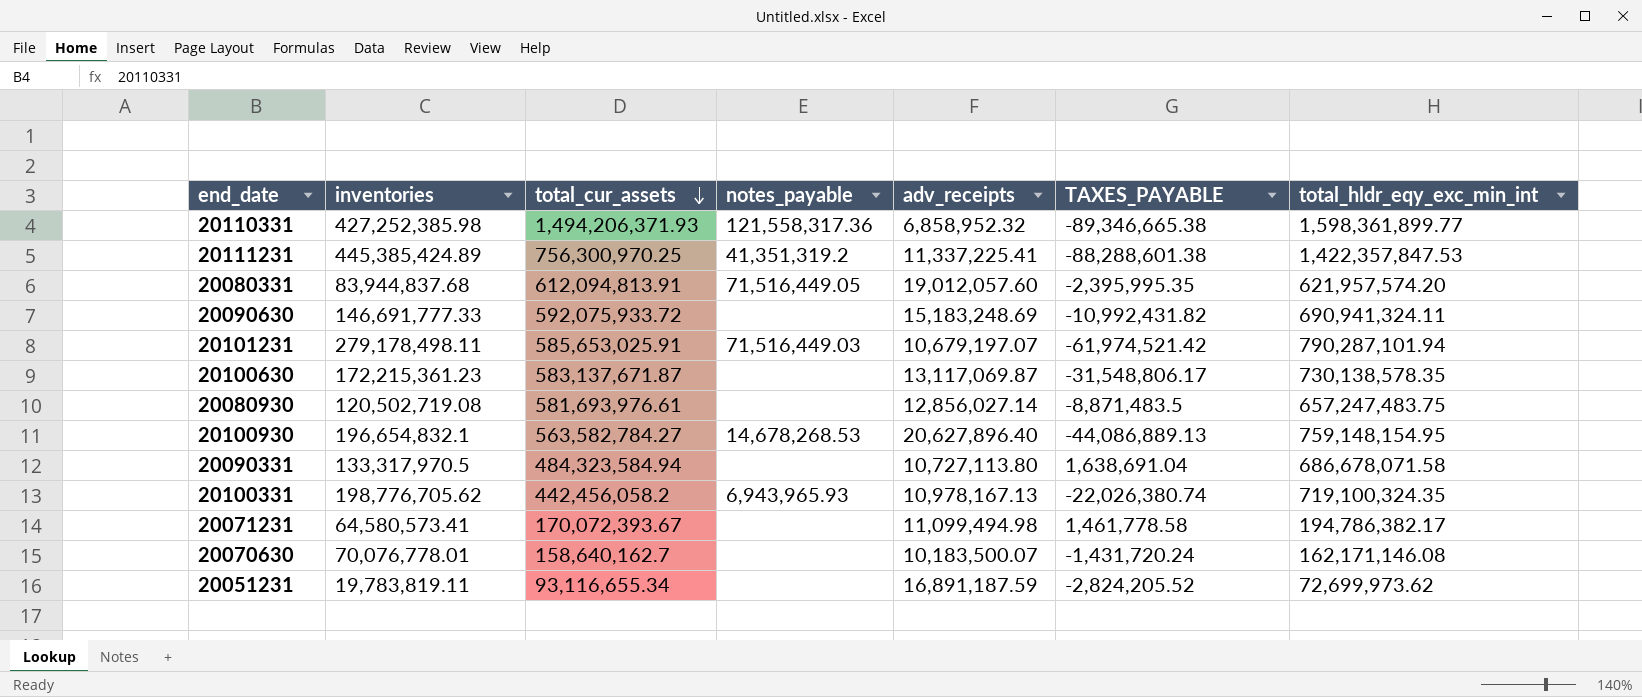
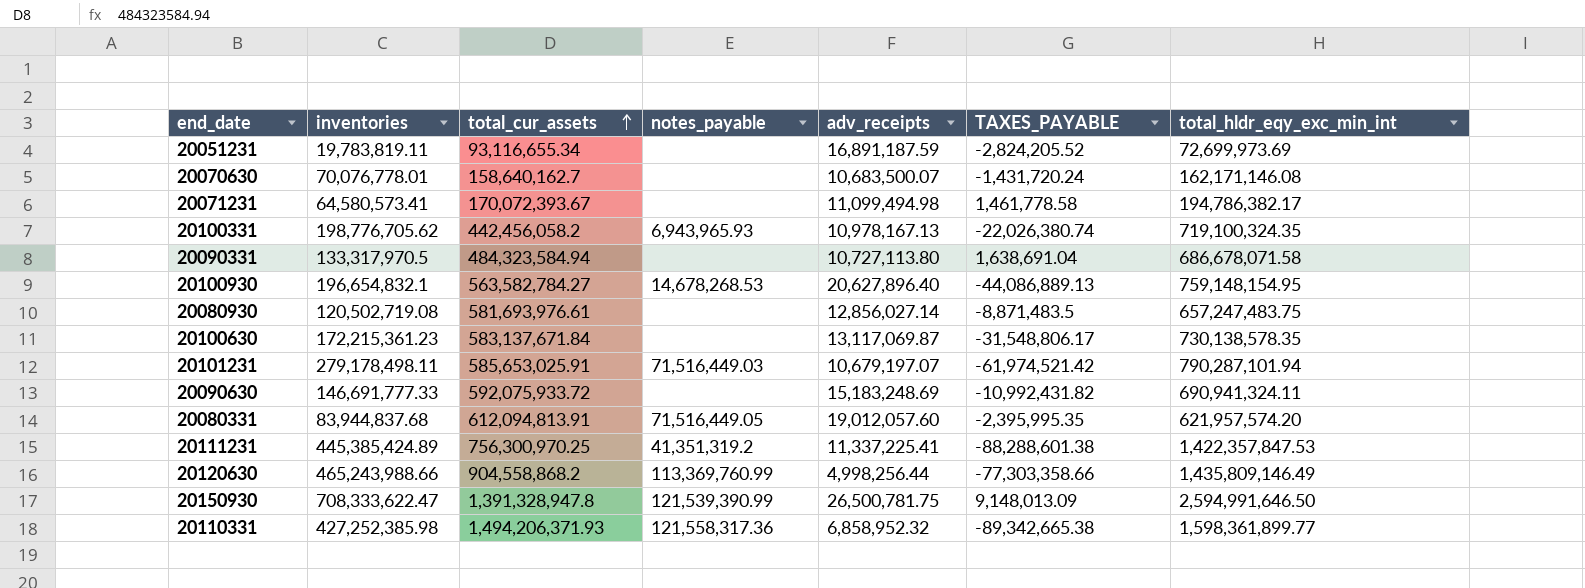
row order: total_cur_assets descending -> total_cur_assets ascending
20051231 | total_hldr_eqy_exc_min_int: 72,699,973.62 -> 72,699,973.69
20070630 | adv_receipts: 10,183,500.07 -> 10,683,500.07
20100630 | total_cur_assets: 583,137,671.87 -> 583,137,671.84
row 20120630: none -> 465,243,988.66 | 904,558,868.2 | 113,369,760.99 | 4,998,256.44 | -77,303,358.66 | 1,435,809,146.49
row 20150930: none -> 708,333,622.47 | 1,391,328,947.8 | 121,539,390.99 | 26,500,781.75 | 9,148,013.09 | 2,594,991,646.50
20110331 | TAXES_PAYABLE: -89,346,665.38 -> -89,342,665.38

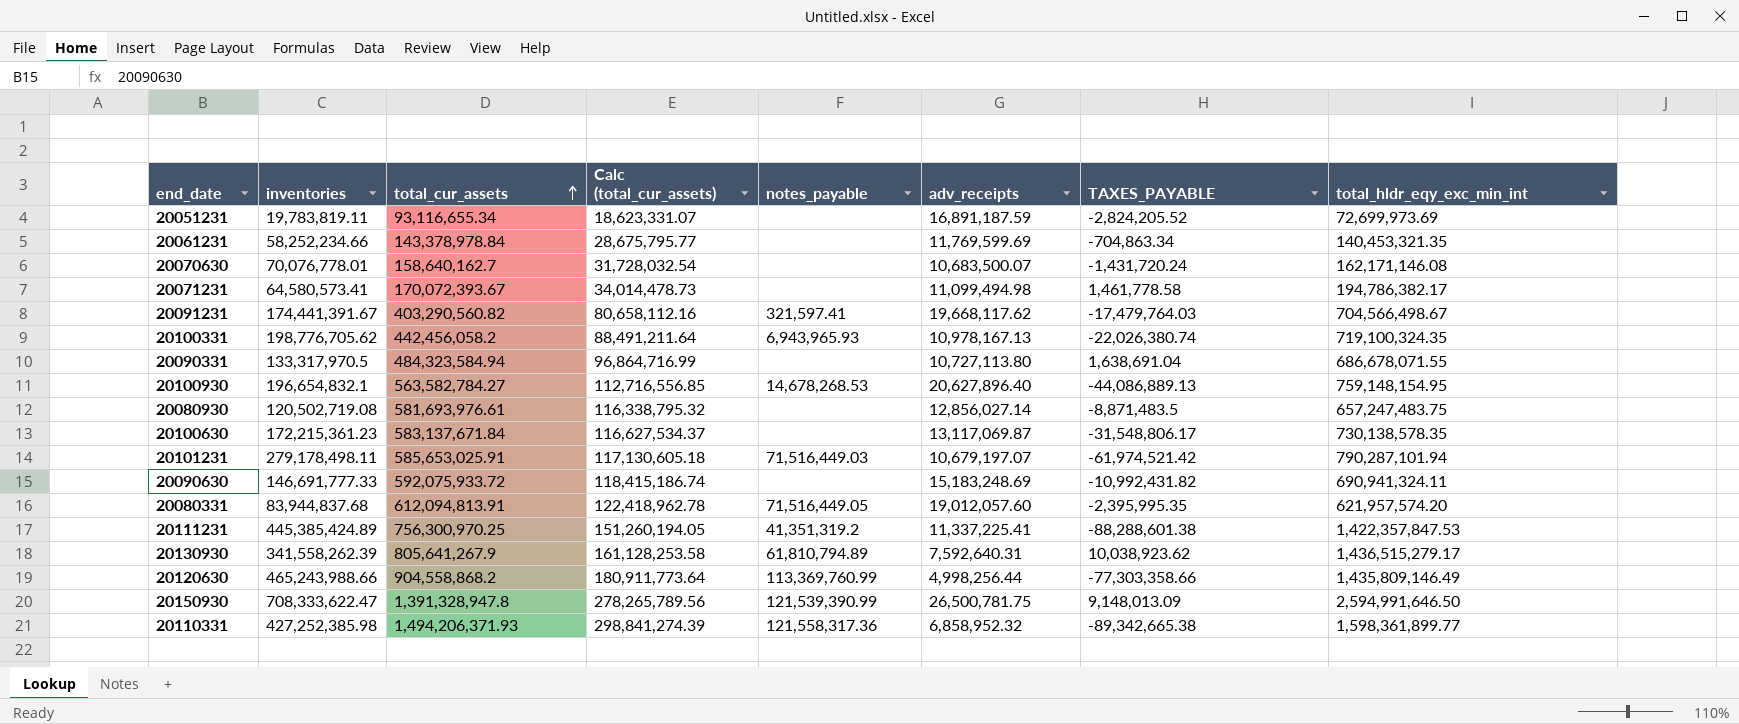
column Calc (total_cur_assets) | formula: none -> [total_cur_assets] * 0.2
row 20061231: none -> 58,252,234.66 | 143,378,978.84 | 28,675,795.77 | none | 11,769,599.69 | -704,863.34 | 140,453,321.35
row 20091231: none -> 174,441,391.67 | 403,290,560.82 | 80,658,112.16 | 321,597.41 | 19,668,117.62 | -17,479,764.03 | 704,566,498.67
20090331 | total_hldr_eqy_exc_min_int: 686,678,071.58 -> 686,678,071.55
row 20130930: none -> 341,558,262.39 | 805,641,267.9 | 161,128,253.58 | 61,810,794.89 | 7,592,640.31 | 10,038,923.62 | 1,436,515,279.17

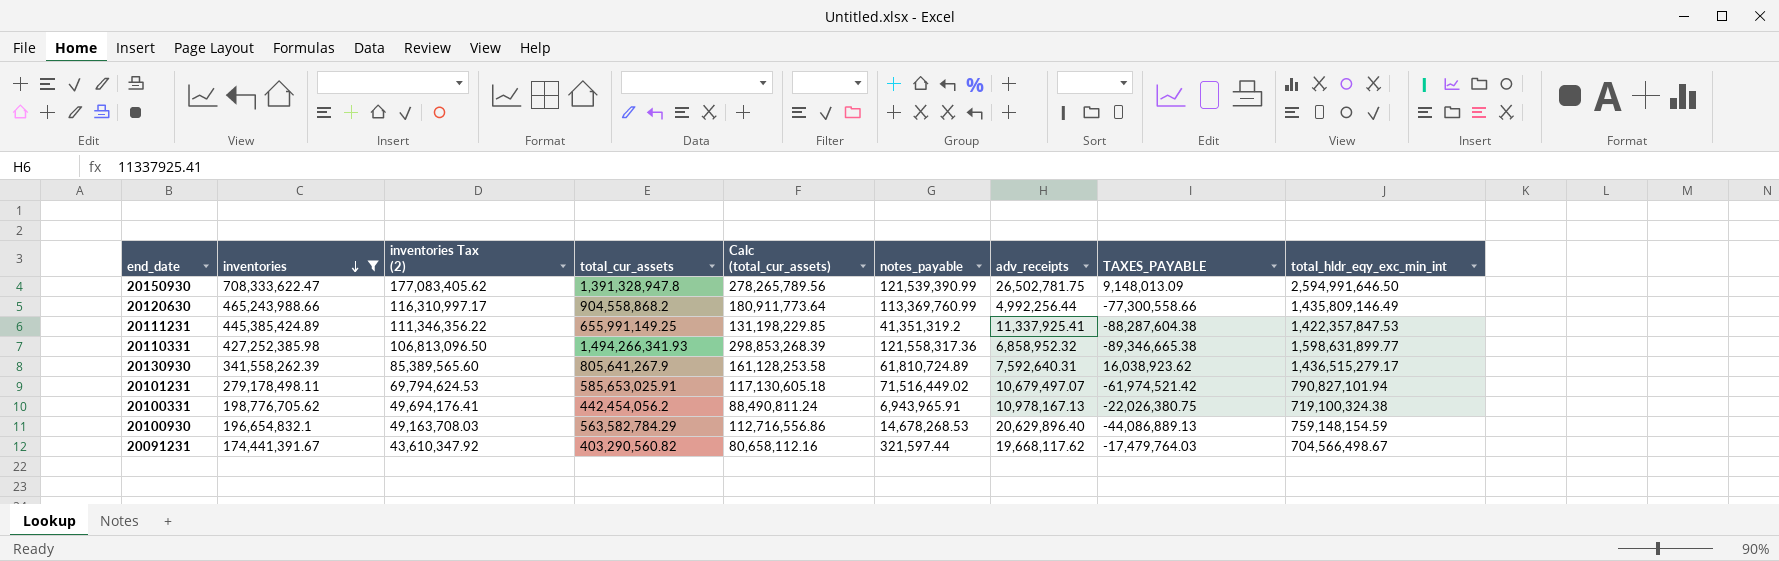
filter: none -> inventories >= 174,441,391.67
row order: total_cur_assets ascending -> inventories descending
column inventories Tax (2) | formula: none -> [inventories] * 0.25
20150930 | adv_receipts: 26,500,781.75 -> 26,502,781.75
20120630 | adv_receipts: 4,998,256.44 -> 4,992,256.44
20120630 | TAXES_PAYABLE: -77,303,358.66 -> -77,300,558.66
20111231 | total_cur_assets: 756,300,970.25 -> 655,991,149.25
20111231 | Calc (total_cur_assets): 151,260,194.05 -> 131,198,229.85
20111231 | adv_receipts: 11,337,225.41 -> 11,337,925.41
20111231 | TAXES_PAYABLE: -88,288,601.38 -> -88,287,604.38
20110331 | total_cur_assets: 1,494,206,371.93 -> 1,494,266,341.93
20110331 | Calc (total_cur_assets): 298,841,274.39 -> 298,853,268.39
20110331 | TAXES_PAYABLE: -89,342,665.38 -> -89,346,665.38
20110331 | total_hldr_eqy_exc_min_int: 1,598,361,899.77 -> 1,598,631,899.77
20130930 | notes_payable: 61,810,794.89 -> 61,810,724.89
20130930 | TAXES_PAYABLE: 10,038,923.62 -> 16,038,923.62
20101231 | notes_payable: 71,516,449.03 -> 71,516,449.02
20101231 | adv_receipts: 10,679,197.07 -> 10,679,497.07
20101231 | total_hldr_eqy_exc_min_int: 790,287,101.94 -> 790,827,101.94
20100331 | total_cur_assets: 442,456,058.2 -> 442,454,056.2
20100331 | Calc (total_cur_assets): 88,491,211.64 -> 88,490,811.24
20100331 | notes_payable: 6,943,965.93 -> 6,943,965.91
20100331 | TAXES_PAYABLE: -22,026,380.74 -> -22,026,380.75
20100331 | total_hldr_eqy_exc_min_int: 719,100,324.35 -> 719,100,324.38
20100930 | total_cur_assets: 563,582,784.27 -> 563,582,784.29
20100930 | Calc (total_cur_assets): 112,716,556.85 -> 112,716,556.86
20100930 | adv_receipts: 20,627,896.40 -> 20,629,896.40
20100930 | total_hldr_eqy_exc_min_int: 759,148,154.95 -> 759,148,154.59
20091231 | notes_payable: 321,597.41 -> 321,597.44

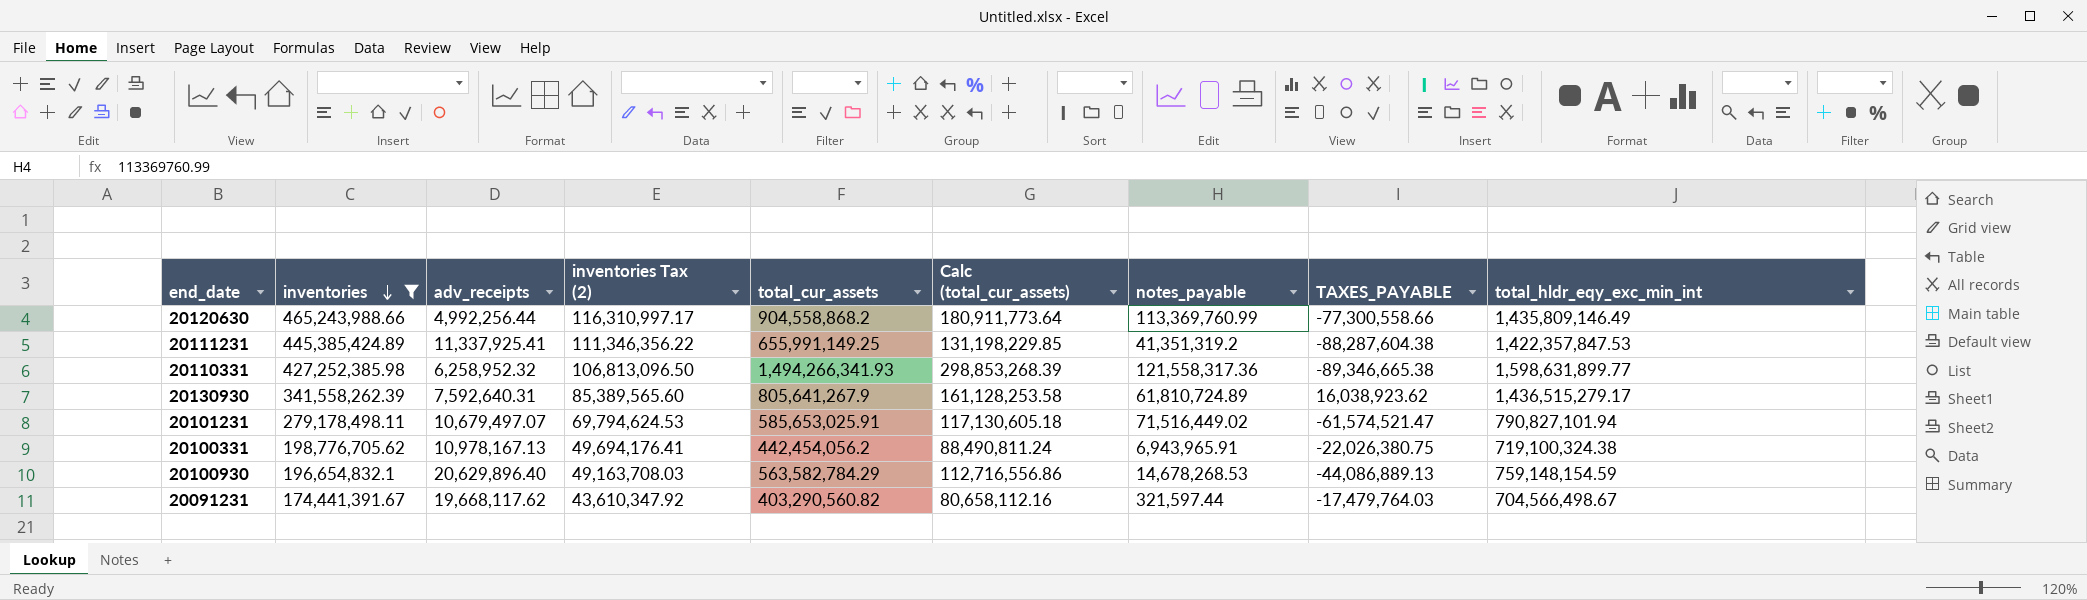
column adv_receipts | position: 7 -> 3
row 20150930: 708,333,622.47 | 177,083,405.62 | 1,391,328,947.8 | 278,265,789.56 | 121,539,390.99 | 26,502,781.75 | 9,148,013.09 | 2,594,991,646.50 -> none
20110331 | adv_receipts: 6,858,952.32 -> 6,258,952.32
20101231 | TAXES_PAYABLE: -61,974,521.42 -> -61,574,521.47

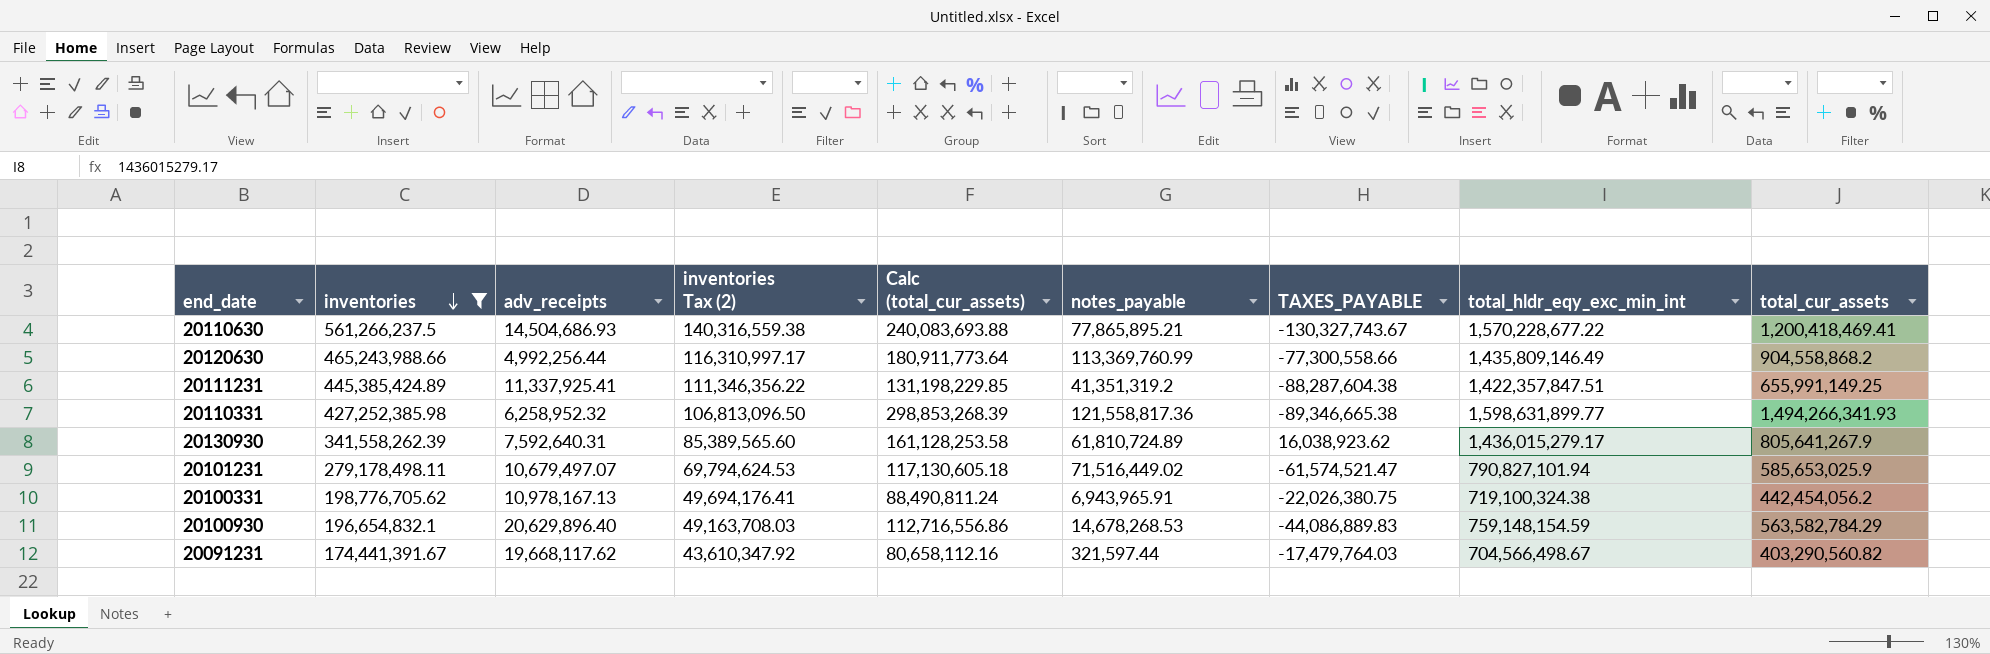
column total_cur_assets | position: 5 -> 9
row 20110630: none -> 561,266,237.5 | 14,504,686.93 | 140,316,559.38 | 240,083,693.88 | 77,865,895.21 | -130,327,743.67 | 1,570,228,677.22 | 1,200,418,469.41
20111231 | total_hldr_eqy_exc_min_int: 1,422,357,847.53 -> 1,422,357,847.51
20110331 | notes_payable: 121,558,317.36 -> 121,558,817.36
20130930 | total_hldr_eqy_exc_min_int: 1,436,515,279.17 -> 1,436,015,279.17
20101231 | total_cur_assets: 585,653,025.91 -> 585,653,025.9
20100930 | TAXES_PAYABLE: -44,086,889.13 -> -44,086,889.83

